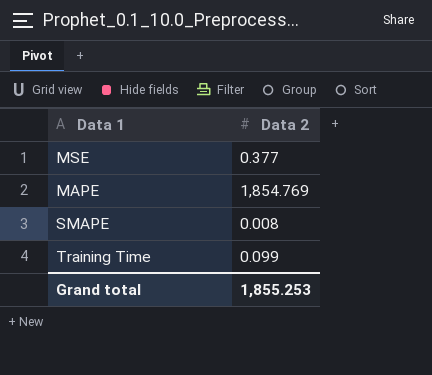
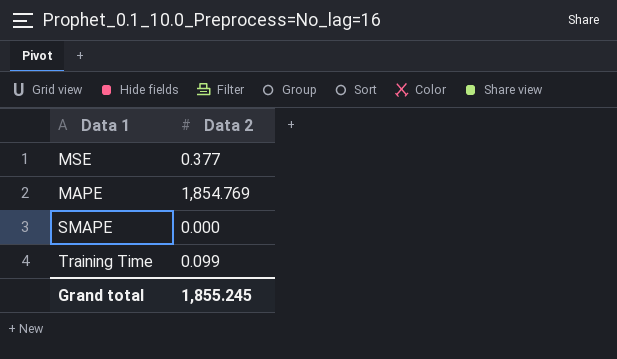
SMAPE | Data 2: 0.008 -> 0.000
Grand total | Data 2: 1,855.253 -> 1,855.245

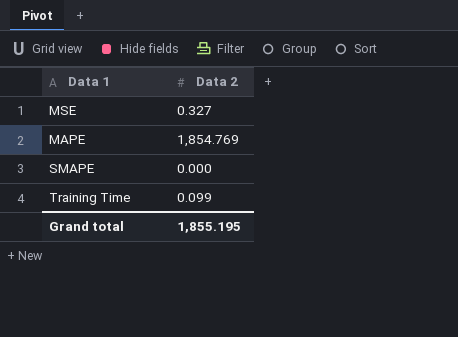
MSE | Data 2: 0.377 -> 0.327
Grand total | Data 2: 1,855.245 -> 1,855.195

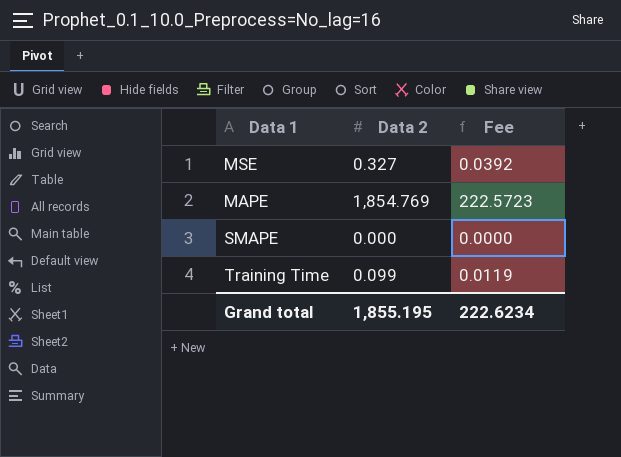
column Fee | formula: none -> [Data 2] * 0.12

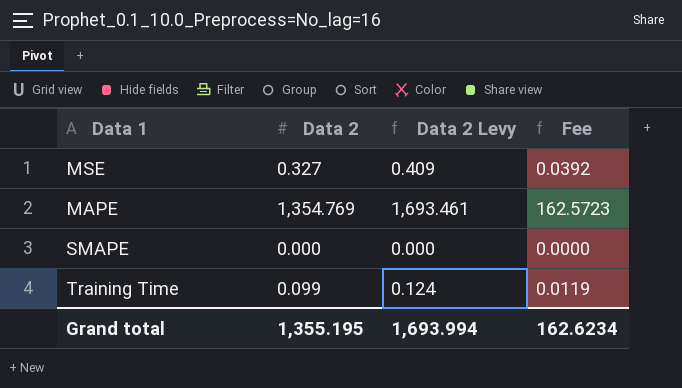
column Data 2 Levy | formula: none -> [Data 2] * 1.25
MAPE | Data 2: 1,854.769 -> 1,354.769
MAPE | Fee: 222.5723 -> 162.5723
Grand total | Data 2: 1,855.195 -> 1,355.195
Grand total | Fee: 222.6234 -> 162.6234

